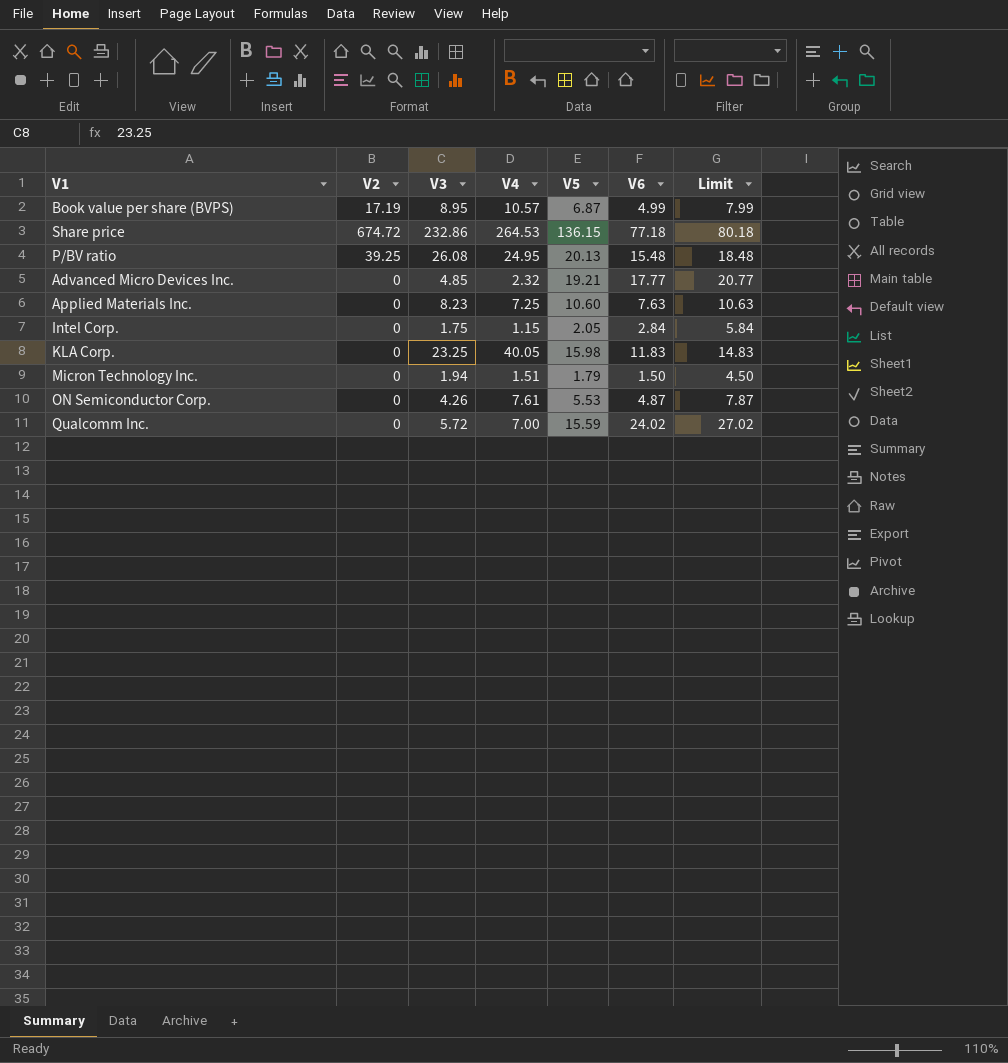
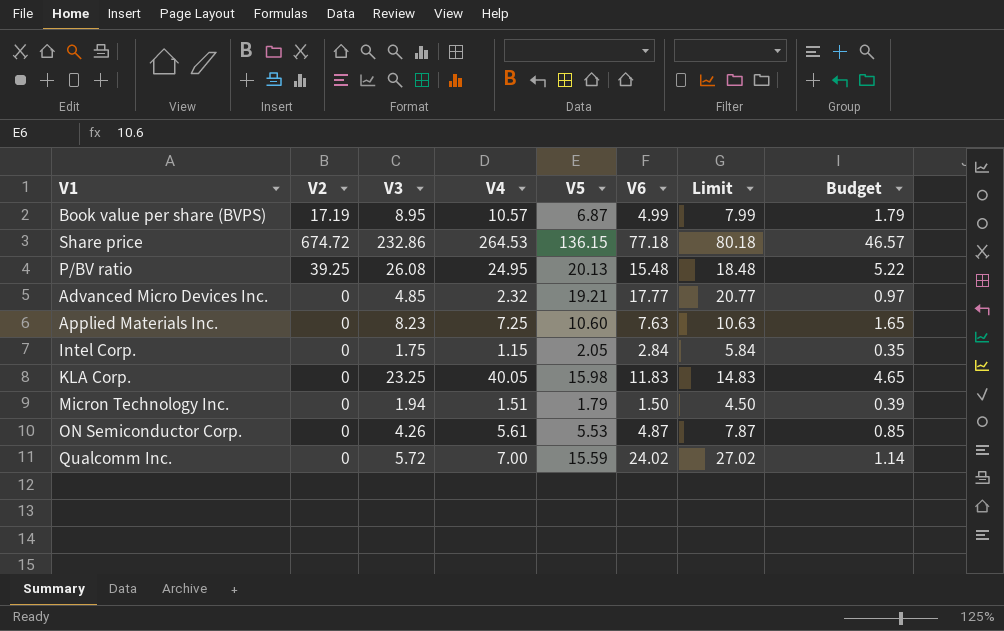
column Budget | formula: none -> [V3] * 0.2
ON Semiconductor Corp. | V4: 7.61 -> 5.61

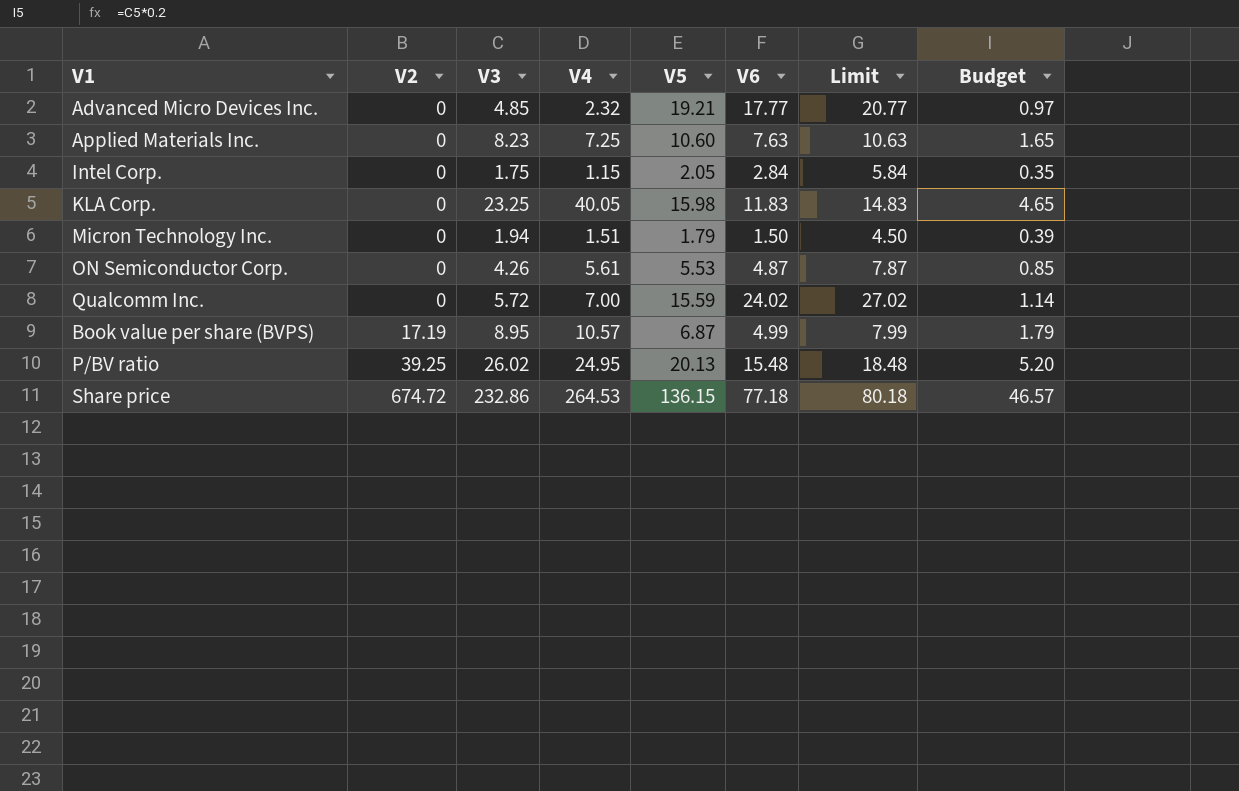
row order: none -> V2 ascending
P/BV ratio | V3: 26.08 -> 26.02
P/BV ratio | Budget: 5.22 -> 5.20

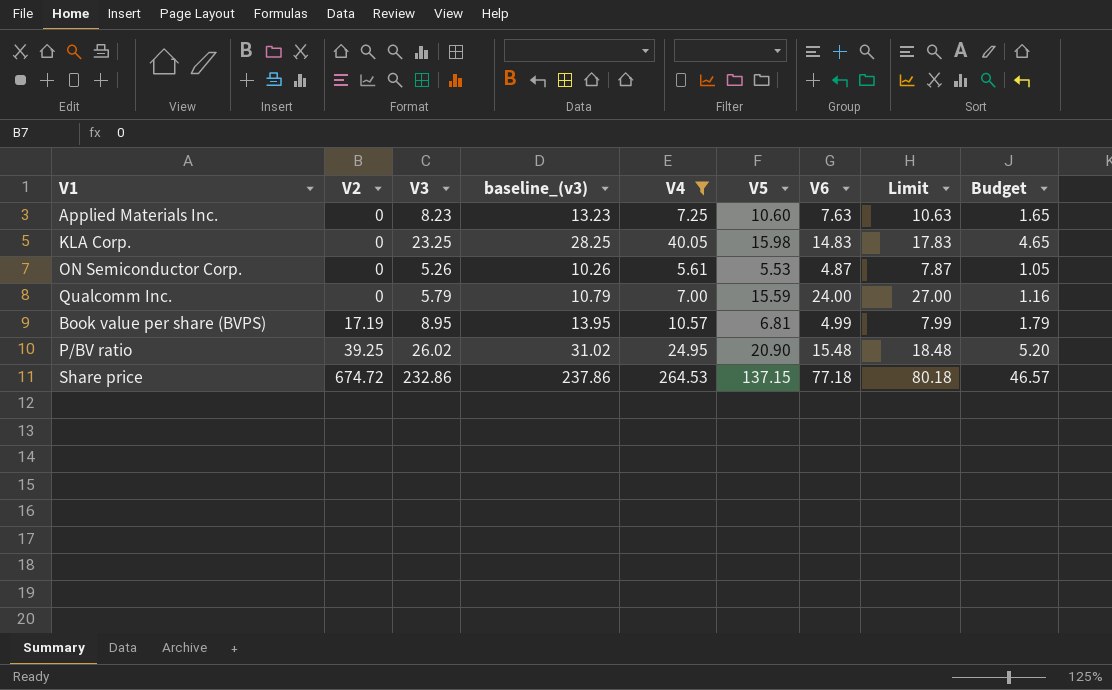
filter: none -> V4 >= 5.61
column baseline_(v3) | formula: none -> [V3] + 5
KLA Corp. | V6: 11.83 -> 14.83
KLA Corp. | Limit: 14.83 -> 17.83
ON Semiconductor Corp. | V3: 4.26 -> 5.26
ON Semiconductor Corp. | Budget: 0.85 -> 1.05
Qualcomm Inc. | V3: 5.72 -> 5.79
Qualcomm Inc. | V6: 24.02 -> 24.00
Qualcomm Inc. | Limit: 27.02 -> 27.00
Qualcomm Inc. | Budget: 1.14 -> 1.16
Book value per share (BVPS) | V5: 6.87 -> 6.81
P/BV ratio | V5: 20.13 -> 20.90
Share price | V5: 136.15 -> 137.15

